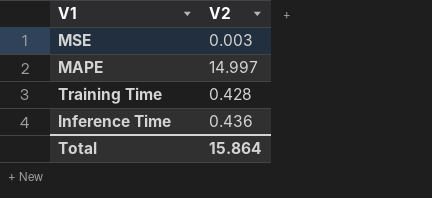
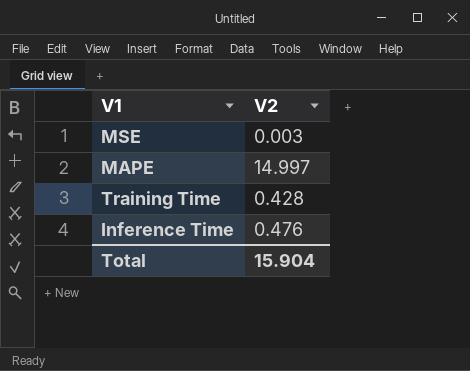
Inference Time | V2: 0.436 -> 0.476
Total | V2: 15.864 -> 15.904

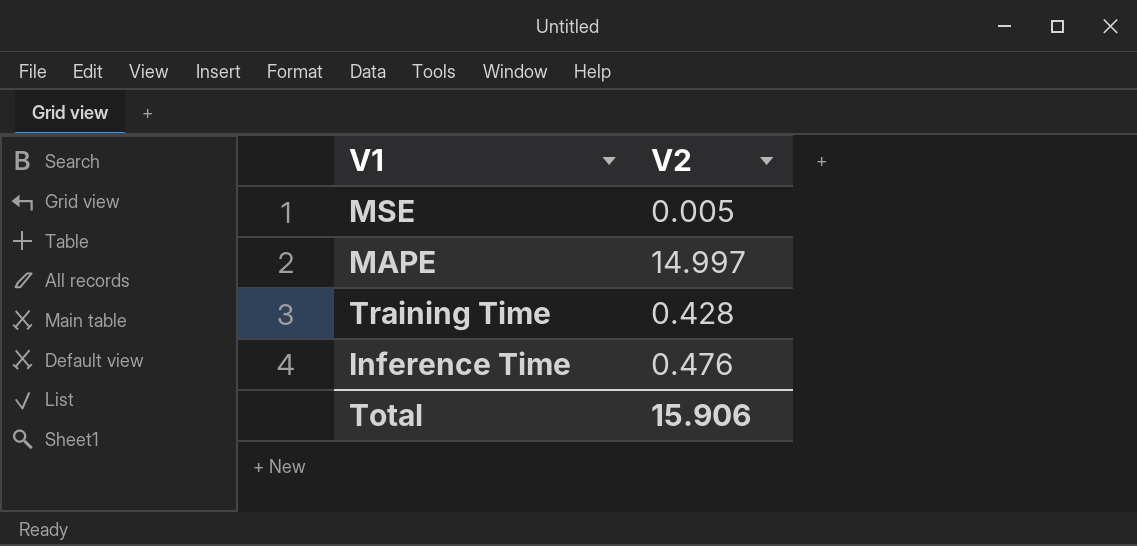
MSE | V2: 0.003 -> 0.005
Total | V2: 15.904 -> 15.906

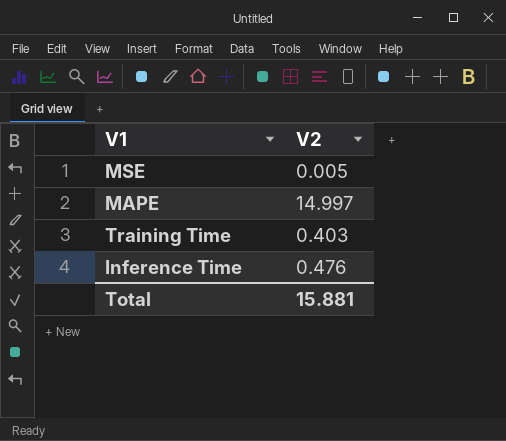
Training Time | V2: 0.428 -> 0.403
Total | V2: 15.906 -> 15.881

